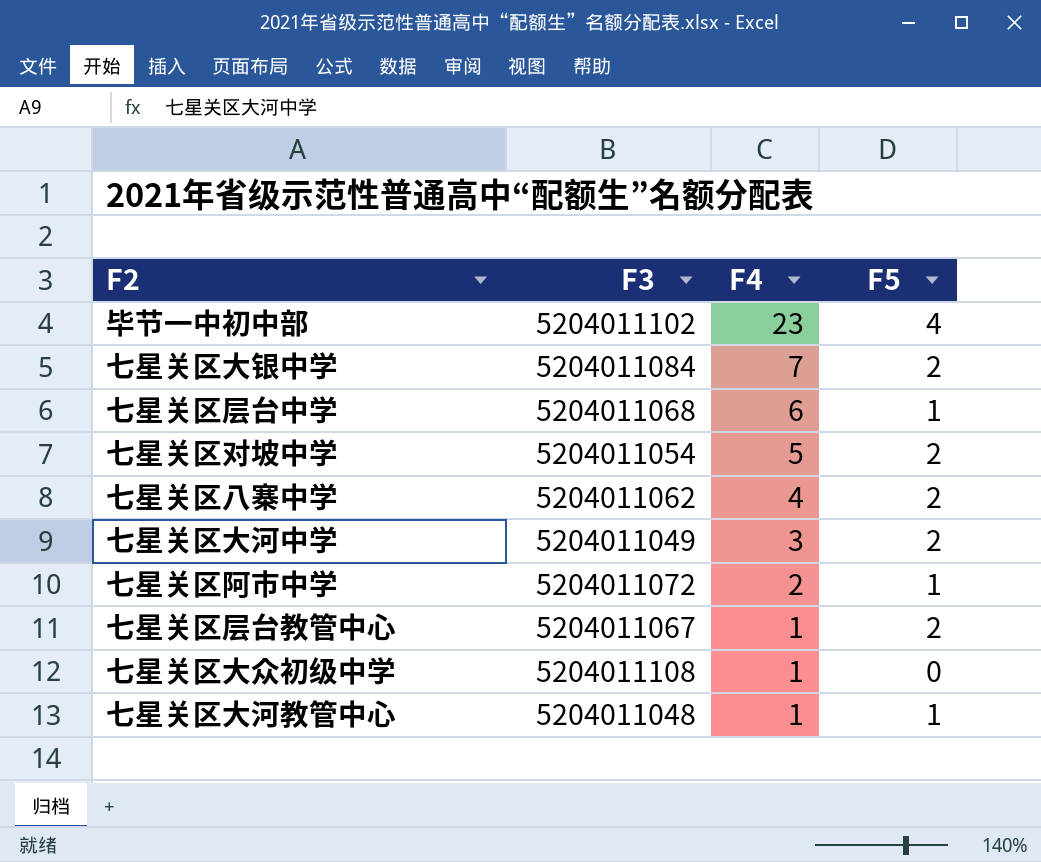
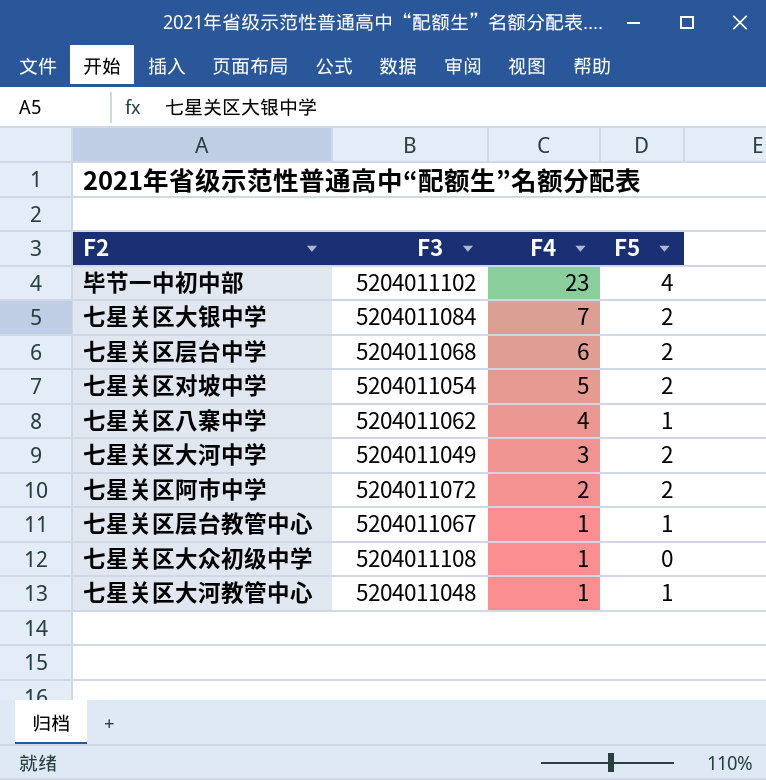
七星关区层台中学 | F5: 1 -> 2
七星关区八寨中学 | F5: 2 -> 1
七星关区阿市中学 | F5: 1 -> 2
七星关区层台教管中心 | F5: 2 -> 1

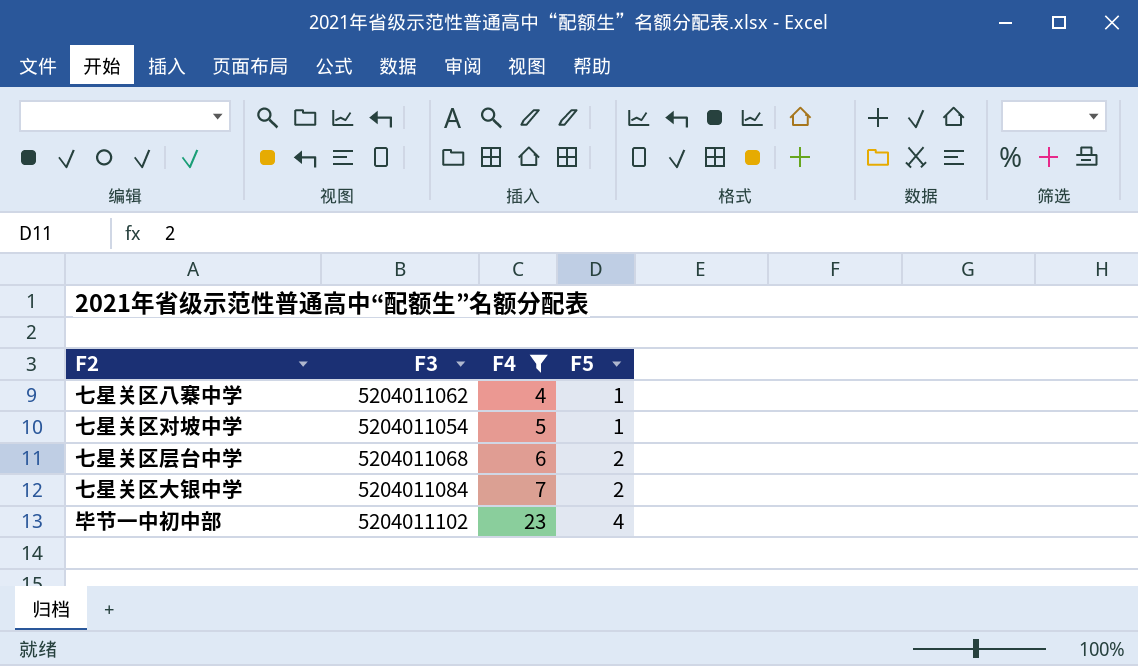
filter: none -> F4 >= 4
row order: F4 descending -> F4 ascending
七星关区对坡中学 | F5: 2 -> 1

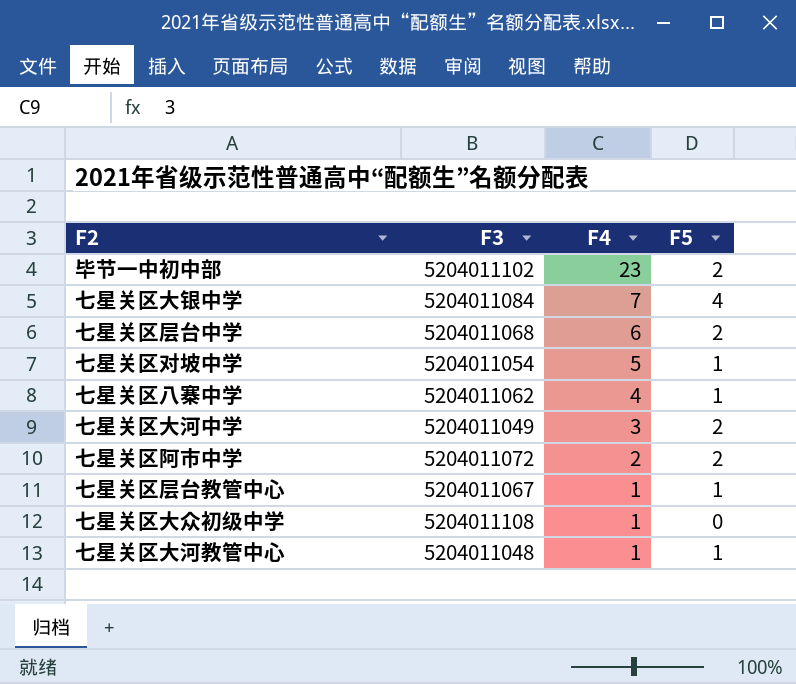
filter: F4 >= 4 -> none
row order: F4 ascending -> F4 descending
毕节一中初中部 | F5: 4 -> 2
七星关区大银中学 | F5: 2 -> 4

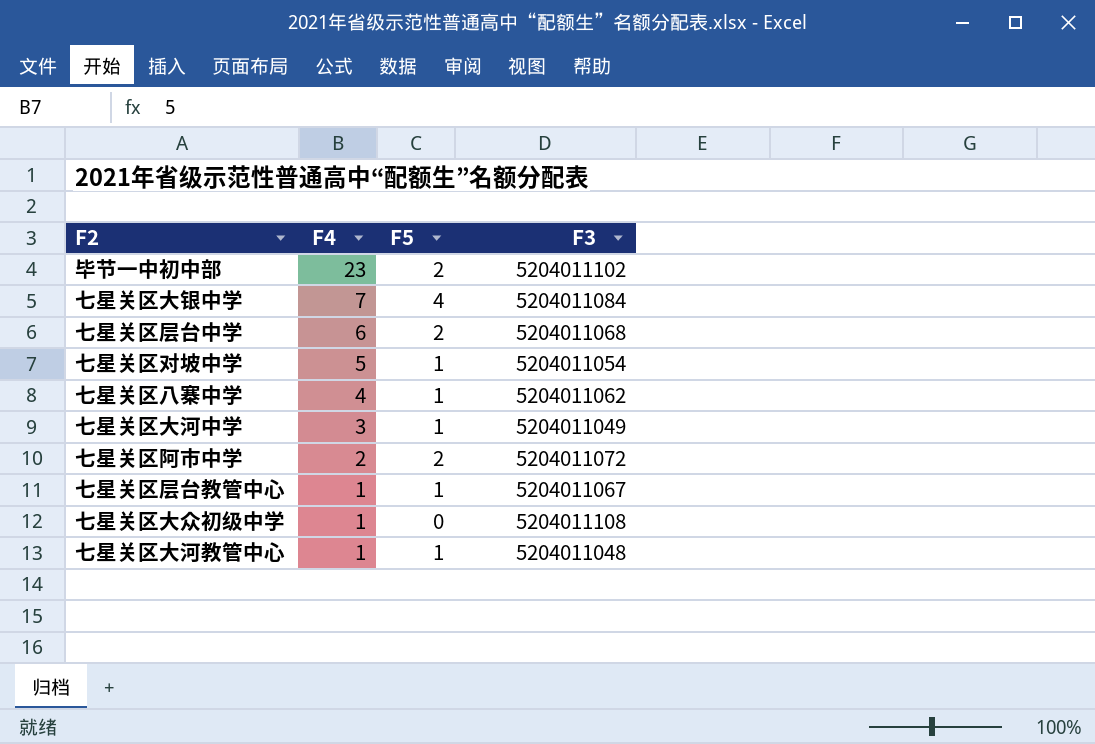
column F3 | position: 2 -> 4
七星关区大河中学 | F5: 2 -> 1

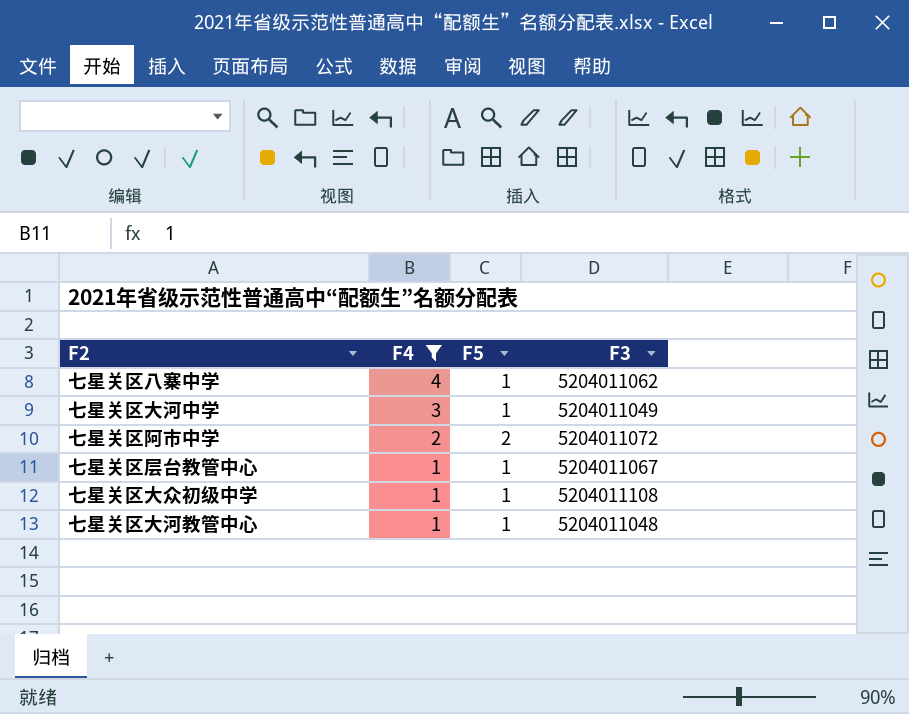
filter: none -> F4 <= 4
七星关区大众初级中学 | F5: 0 -> 1

